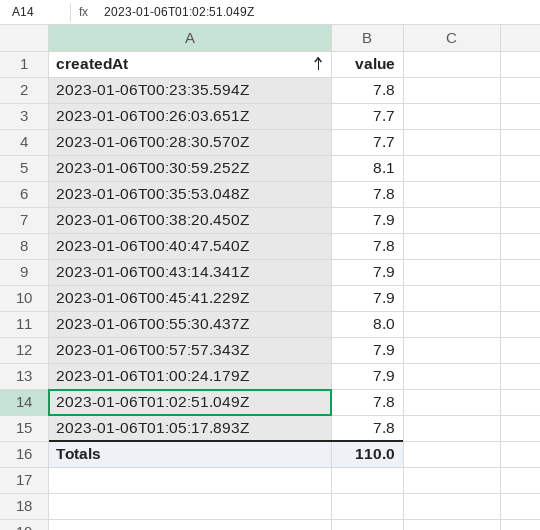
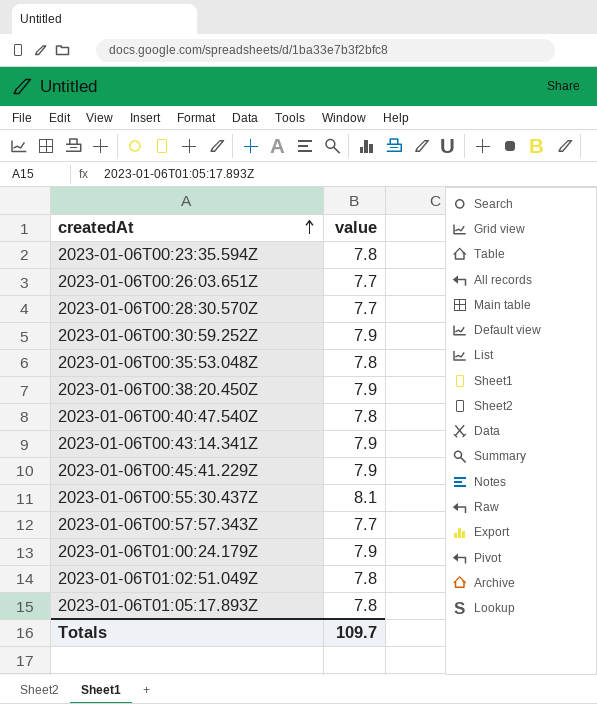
2023-01-06T00:30:59.252Z | value: 8.1 -> 7.9
2023-01-06T00:55:30.437Z | value: 8.0 -> 8.1
2023-01-06T00:57:57.343Z | value: 7.9 -> 7.7
Totals | value: 110.0 -> 109.7

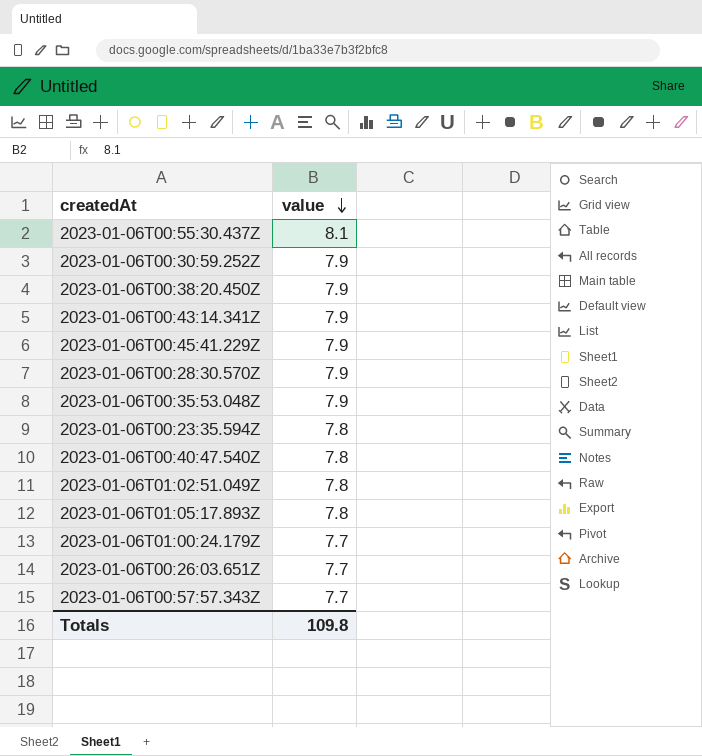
row order: createdAt ascending -> value descending
2023-01-06T00:28:30.570Z | value: 7.7 -> 7.9
2023-01-06T00:35:53.048Z | value: 7.8 -> 7.9
2023-01-06T01:00:24.179Z | value: 7.9 -> 7.7
Totals | value: 109.7 -> 109.8

